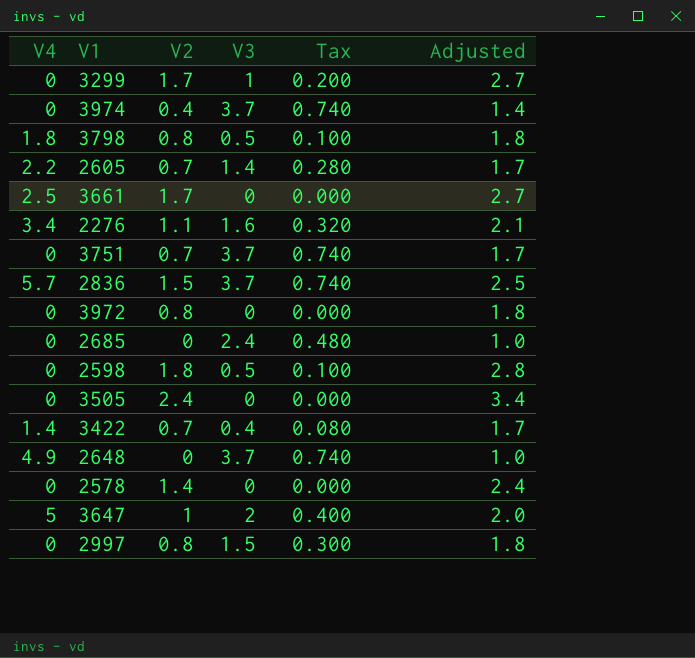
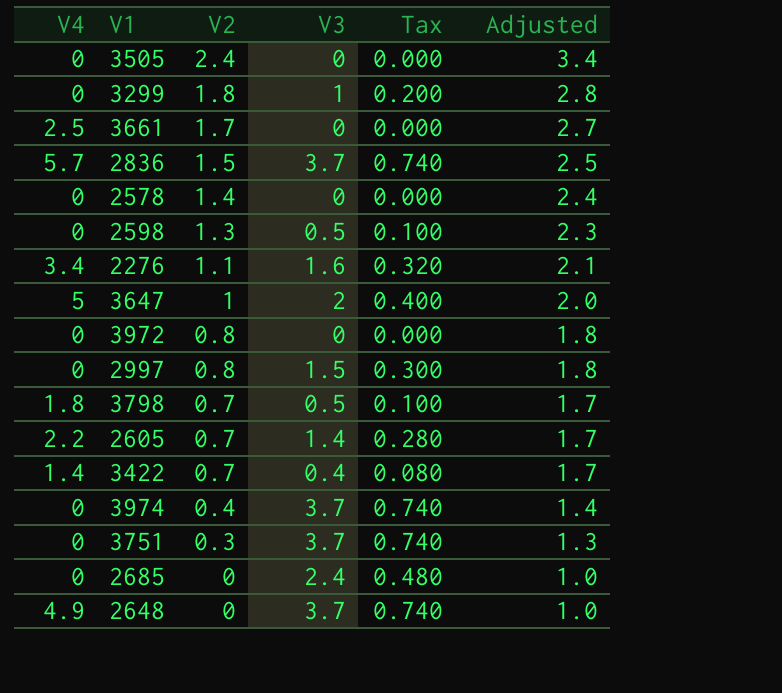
row order: none -> V2 descending
3299 | V2: 1.7 -> 1.8
3299 | Adjusted: 2.7 -> 2.8
2598 | V2: 1.8 -> 1.3
2598 | Adjusted: 2.8 -> 2.3
3798 | V2: 0.8 -> 0.7
3798 | Adjusted: 1.8 -> 1.7
3751 | V2: 0.7 -> 0.3
3751 | Adjusted: 1.7 -> 1.3

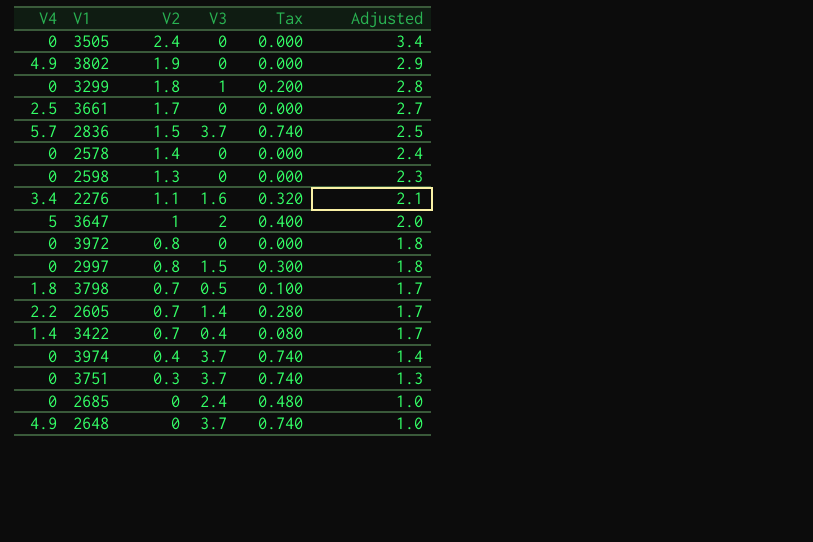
row 3802: none -> 4.9 | 1.9 | 0 | 0.000 | 2.9
2598 | V3: 0.5 -> 0
2598 | Tax: 0.100 -> 0.000

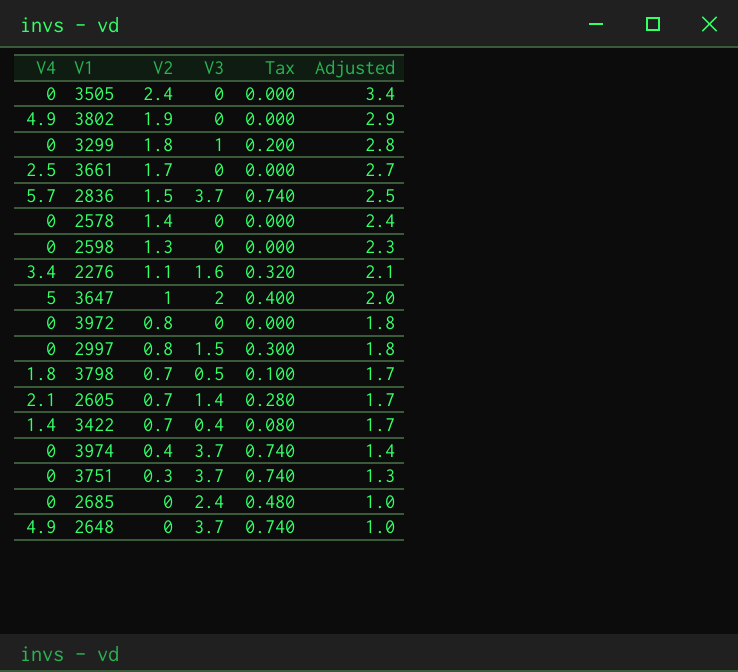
2605 | V4: 2.2 -> 2.1

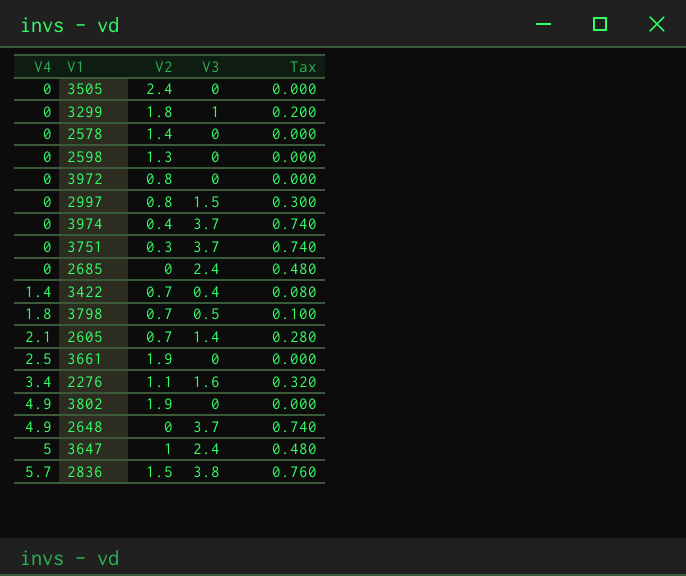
row order: V2 descending -> V4 ascending
column Adjusted | formula: [V2] + 1 -> none
3661 | V2: 1.7 -> 1.9
3647 | V3: 2 -> 2.4
3647 | Tax: 0.400 -> 0.480
2836 | V3: 3.7 -> 3.8
2836 | Tax: 0.740 -> 0.760

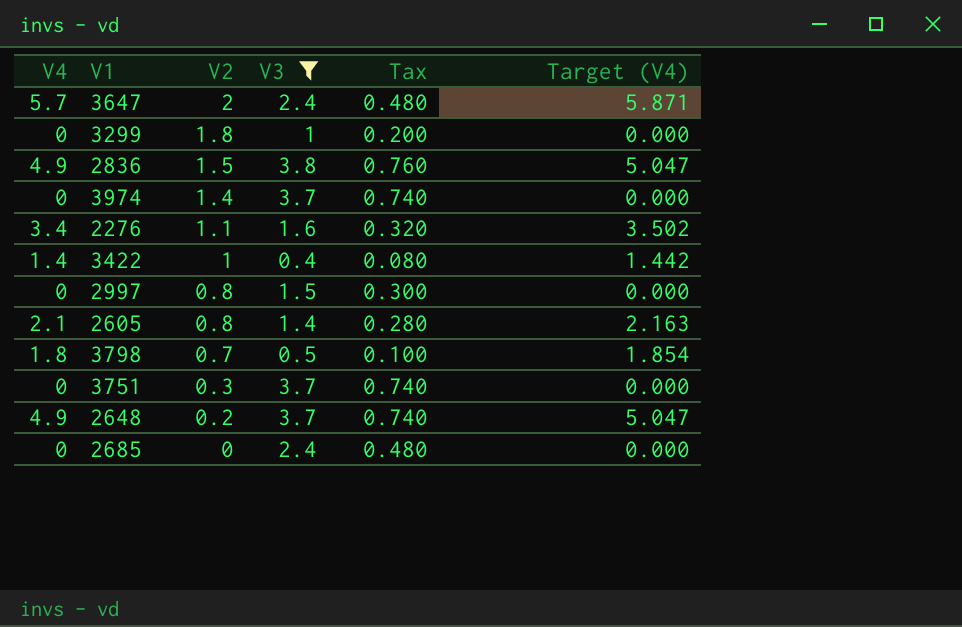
filter: none -> V3 != 0
row order: V4 ascending -> V2 descending
column Target (V4) | formula: none -> [V4] * 1.03
3647 | V4: 5 -> 5.7
3647 | V2: 1 -> 2
2836 | V4: 5.7 -> 4.9
3974 | V2: 0.4 -> 1.4
3422 | V2: 0.7 -> 1
2605 | V2: 0.7 -> 0.8
2648 | V2: 0 -> 0.2

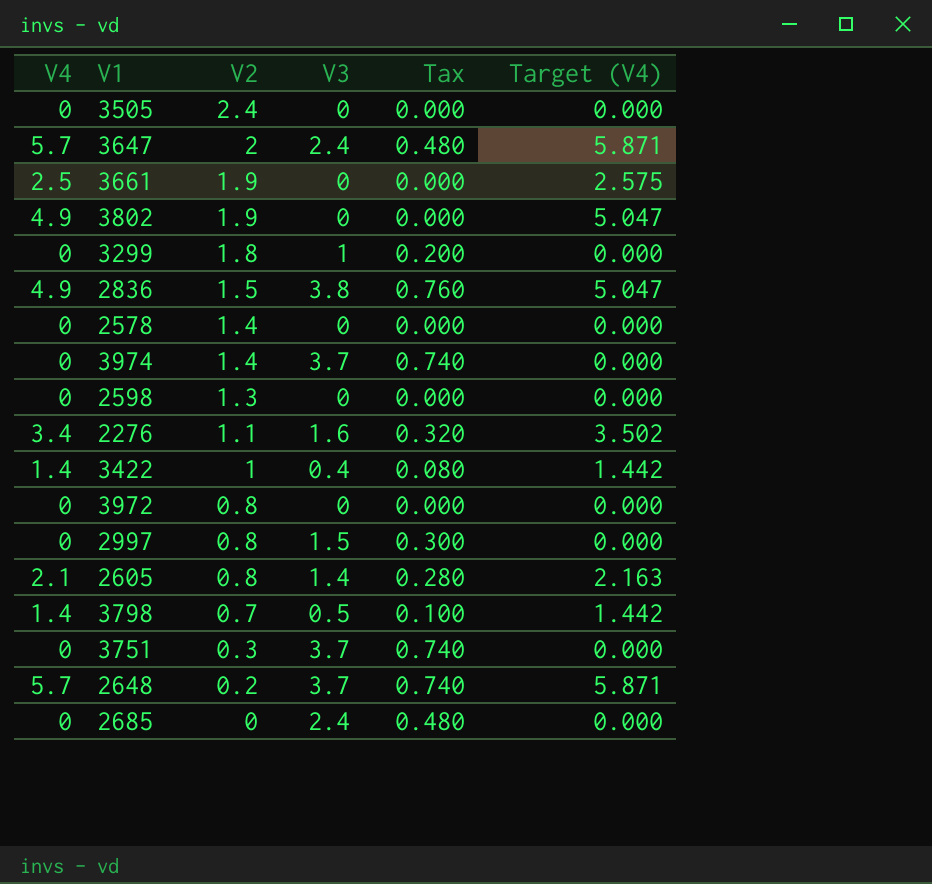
filter: V3 != 0 -> none
3798 | V4: 1.8 -> 1.4
3798 | Target (V4): 1.854 -> 1.442
2648 | V4: 4.9 -> 5.7
2648 | Target (V4): 5.047 -> 5.871

